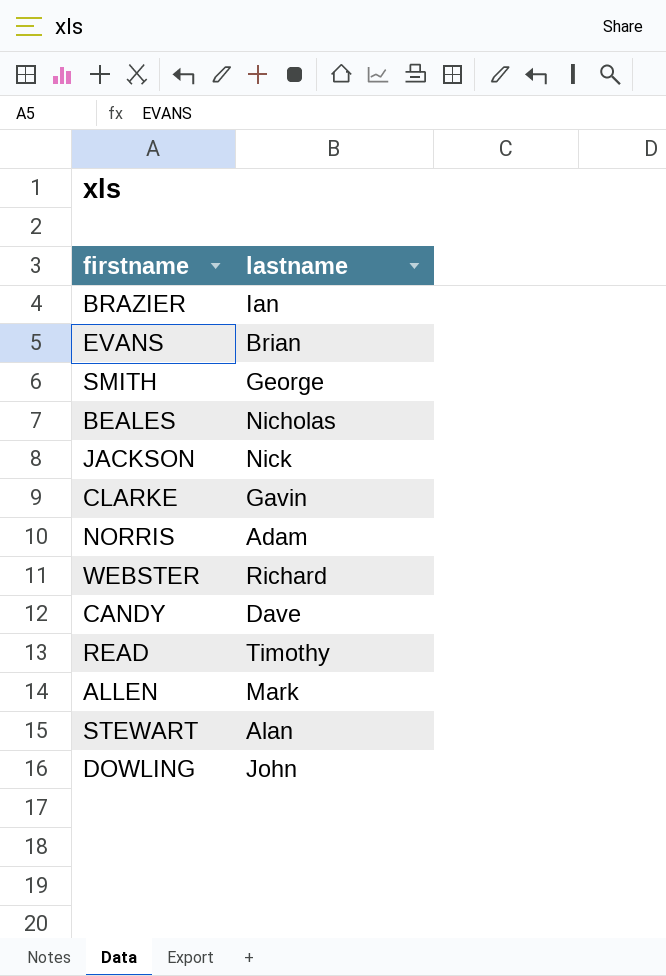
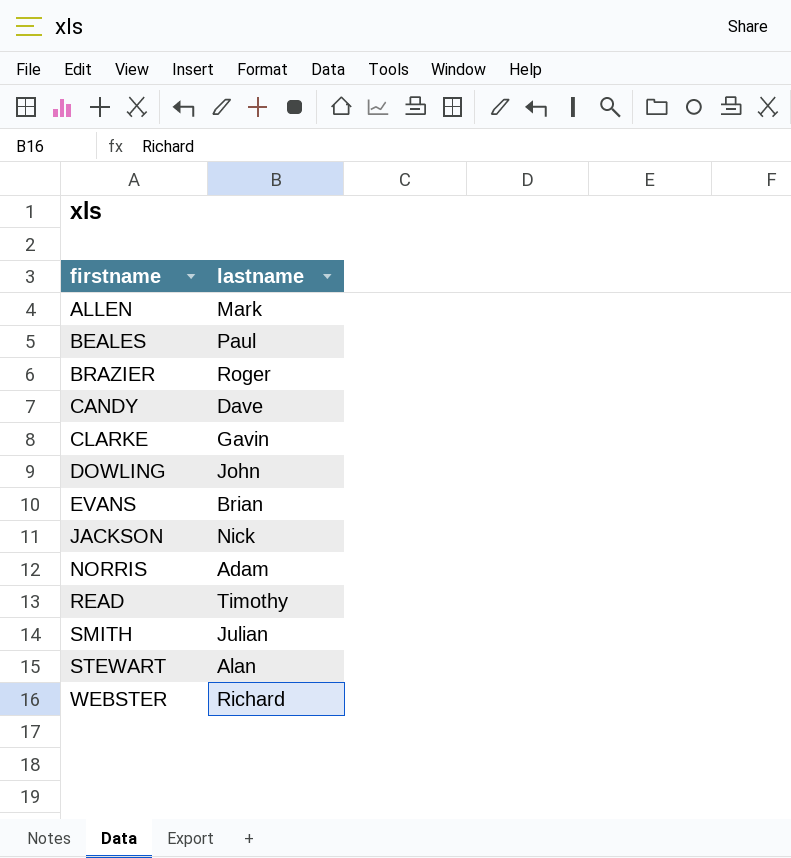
row order: none -> firstname ascending
BEALES | lastname: Nicholas -> Paul
BRAZIER | lastname: Ian -> Roger
SMITH | lastname: George -> Julian

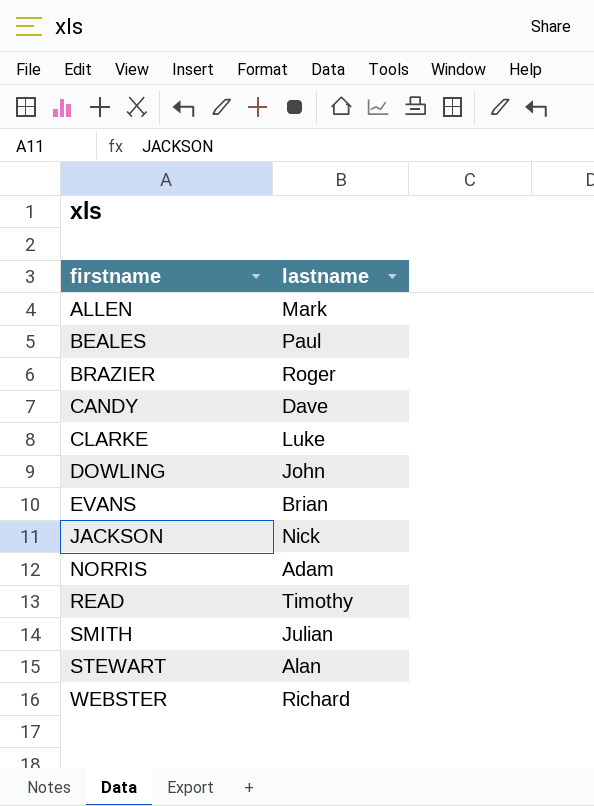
CLARKE | lastname: Gavin -> Luke

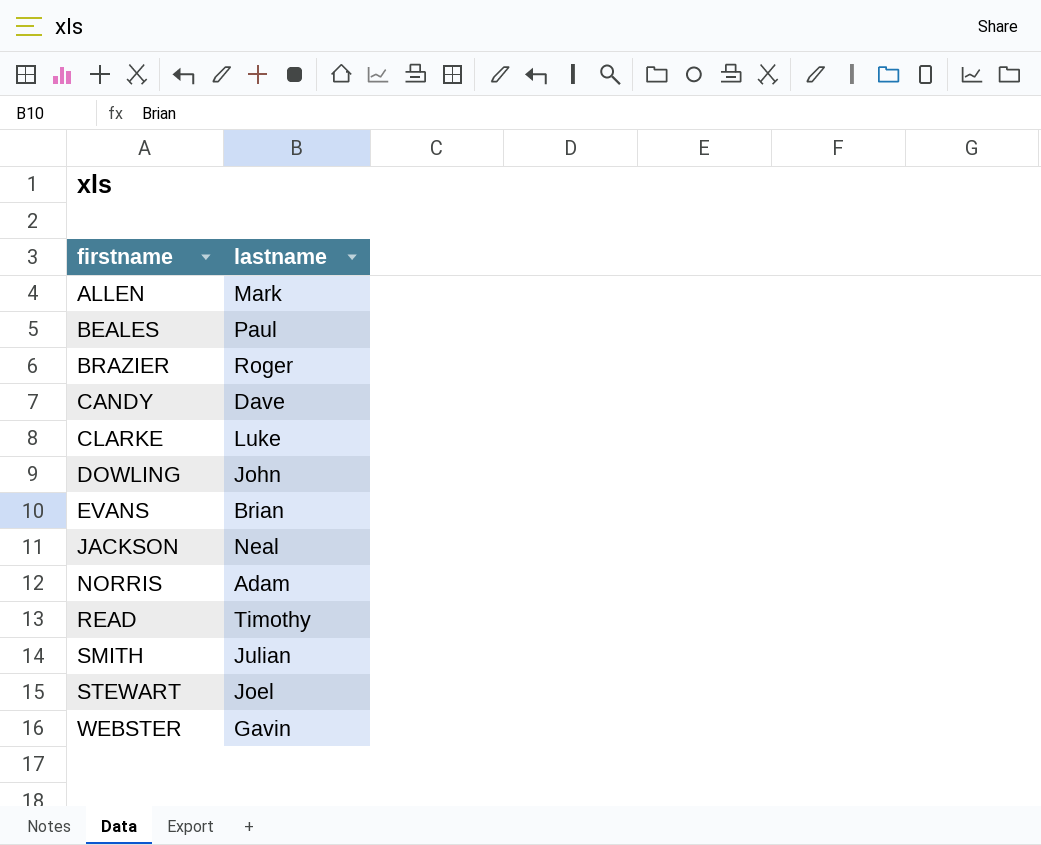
JACKSON | lastname: Nick -> Neal
STEWART | lastname: Alan -> Joel
WEBSTER | lastname: Richard -> Gavin

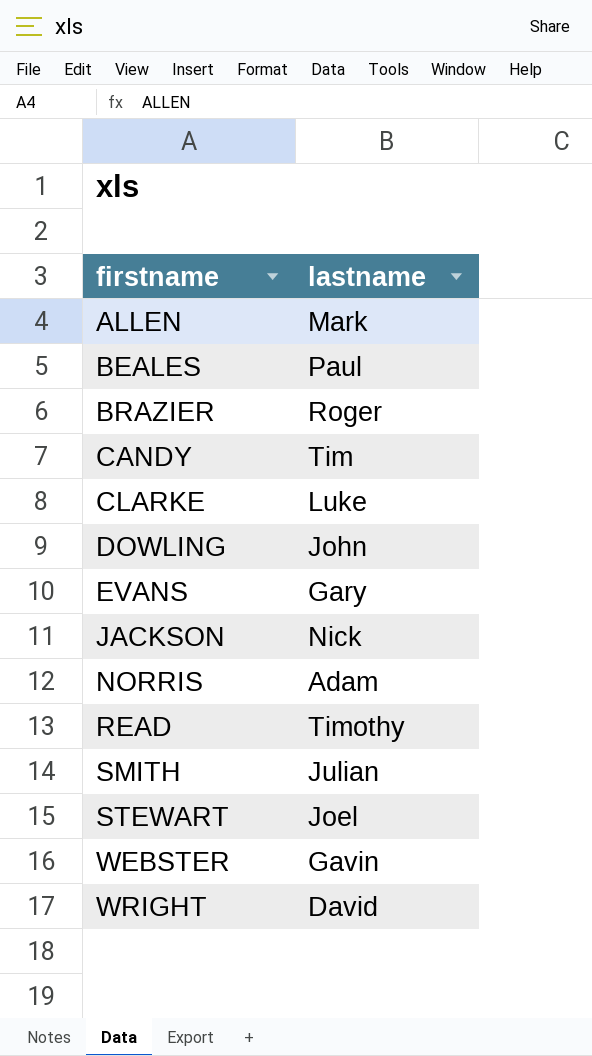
CANDY | lastname: Dave -> Tim
EVANS | lastname: Brian -> Gary
JACKSON | lastname: Neal -> Nick
row WRIGHT: none -> David

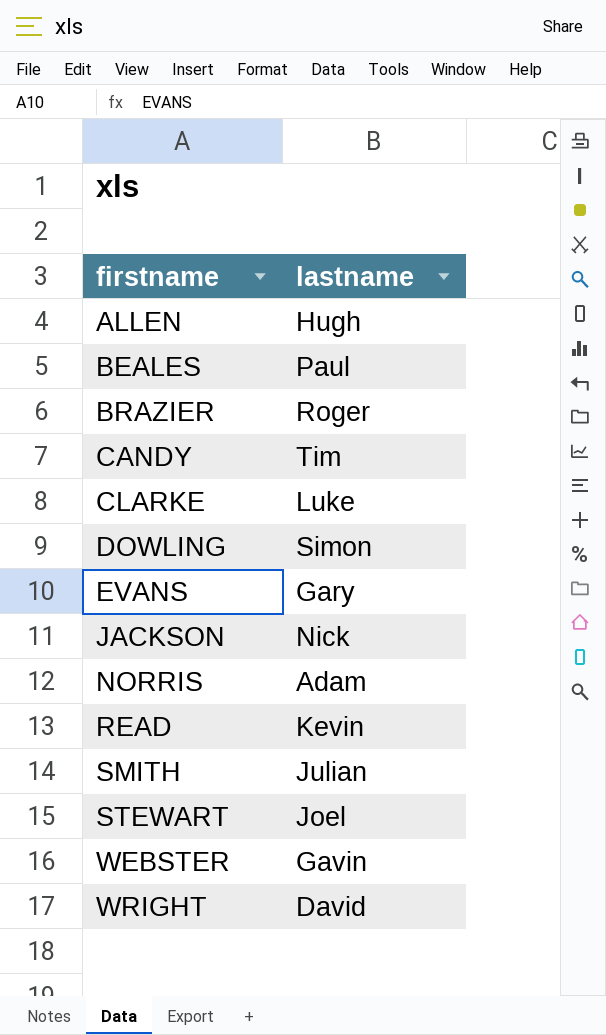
ALLEN | lastname: Mark -> Hugh
DOWLING | lastname: John -> Simon
READ | lastname: Timothy -> Kevin

